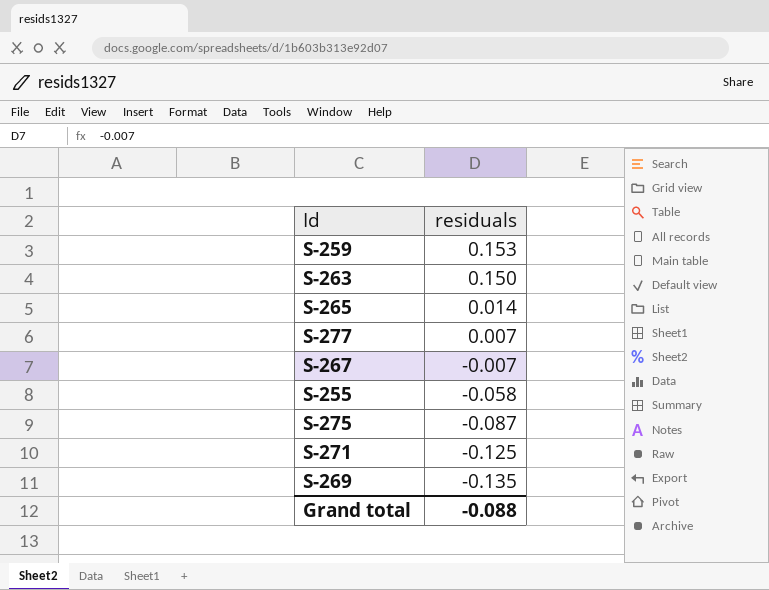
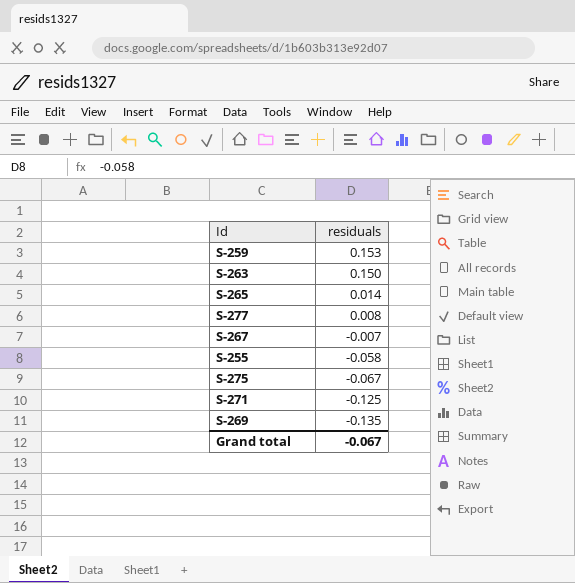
S-277 | residuals: 0.007 -> 0.008
S-275 | residuals: -0.087 -> -0.067
Grand total | residuals: -0.088 -> -0.067

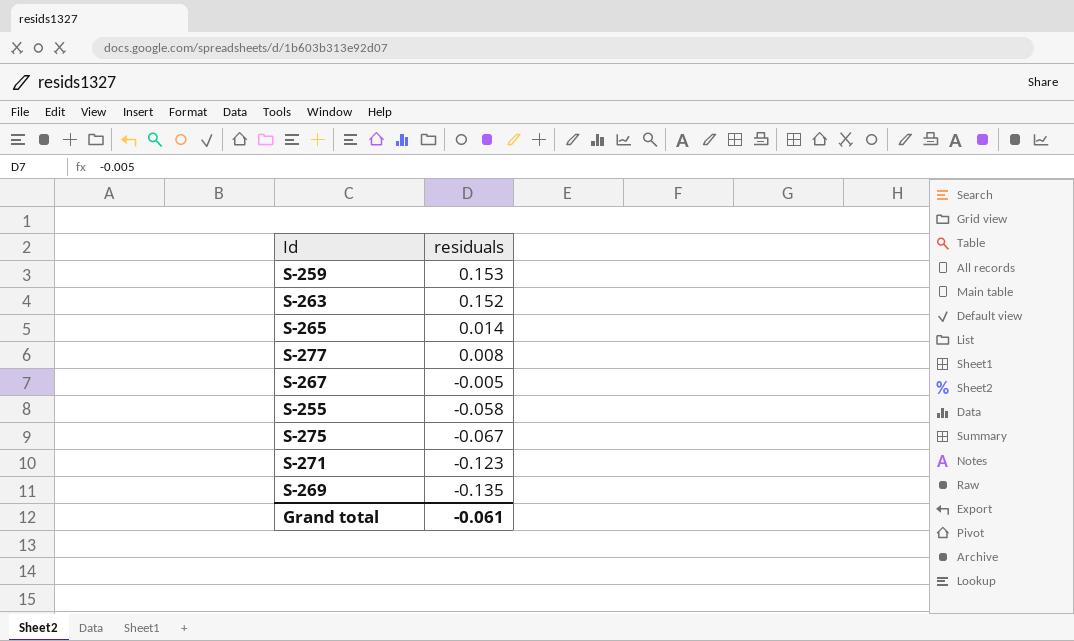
S-263 | residuals: 0.150 -> 0.152
S-267 | residuals: -0.007 -> -0.005
S-271 | residuals: -0.125 -> -0.123
Grand total | residuals: -0.067 -> -0.061

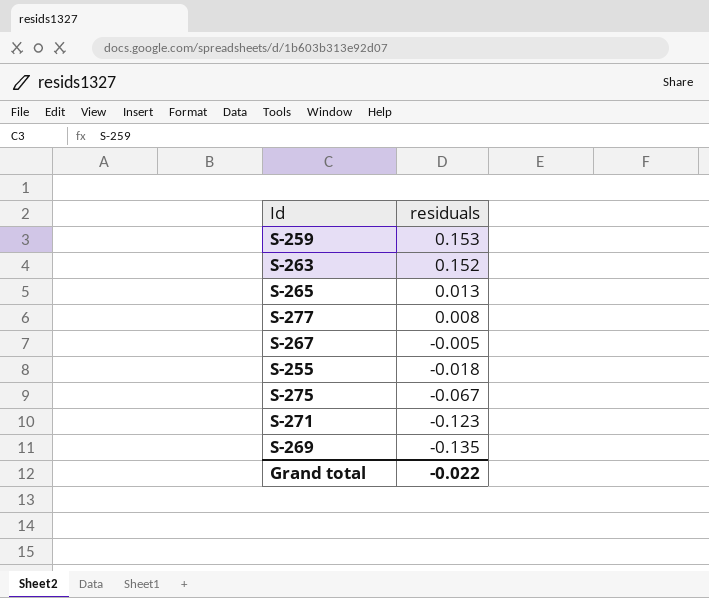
S-265 | residuals: 0.014 -> 0.013
S-255 | residuals: -0.058 -> -0.018
Grand total | residuals: -0.061 -> -0.022

